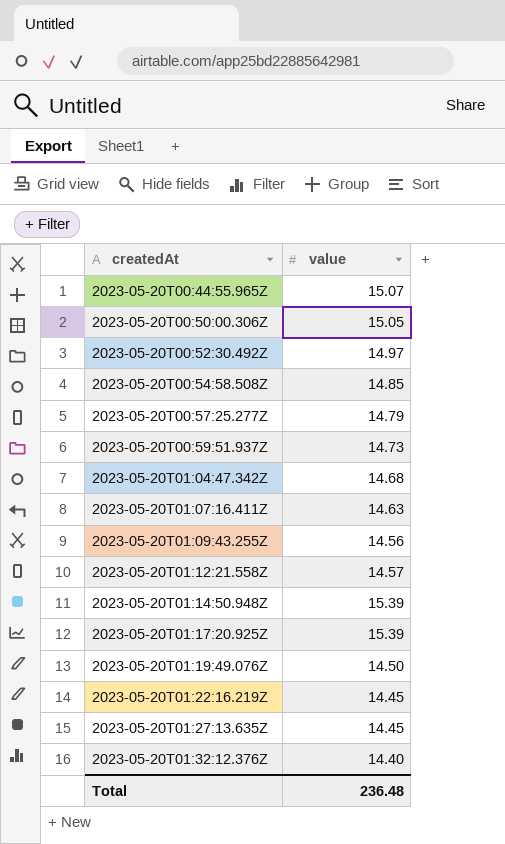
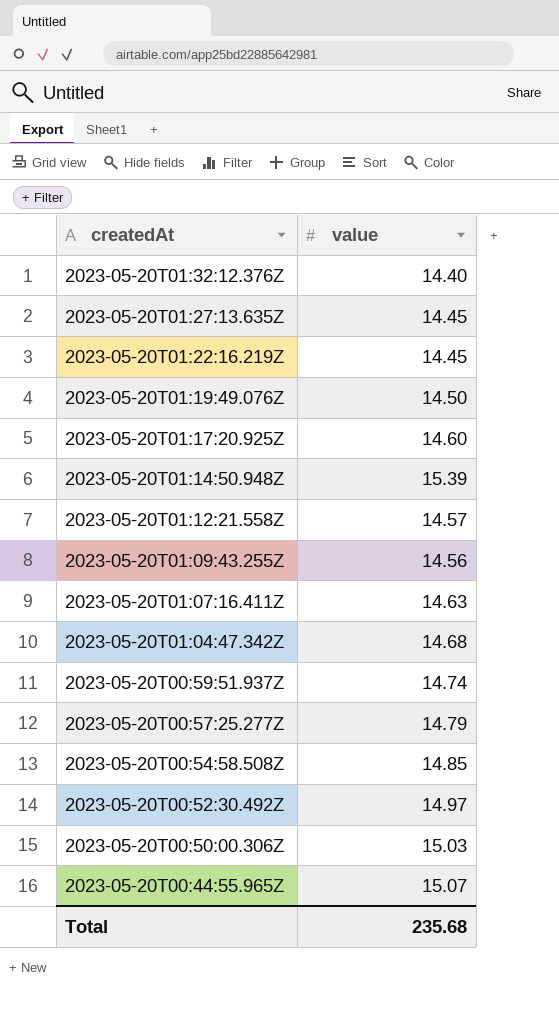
row order: createdAt ascending -> createdAt descending
2023-05-20T01:17:20.925Z | value: 15.39 -> 14.60
2023-05-20T00:59:51.937Z | value: 14.73 -> 14.74
2023-05-20T00:50:00.306Z | value: 15.05 -> 15.03
Total | value: 236.48 -> 235.68

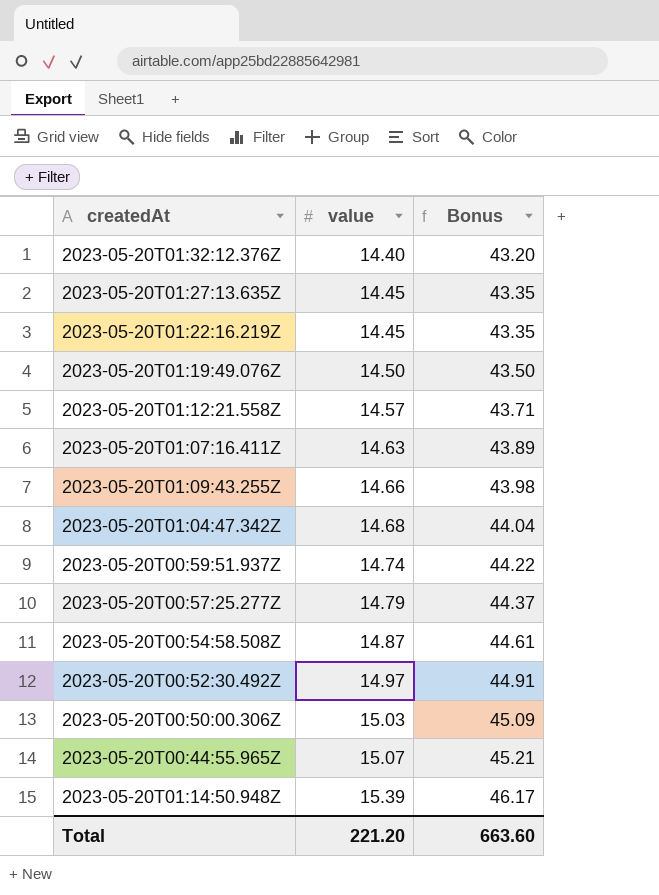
row order: createdAt descending -> value ascending
column Bonus | formula: none -> [value] * 3
row 2023-05-20T01:17:20.925Z: 14.60 -> none
2023-05-20T01:09:43.255Z | value: 14.56 -> 14.66
2023-05-20T00:54:58.508Z | value: 14.85 -> 14.87
Total | value: 235.68 -> 221.20

